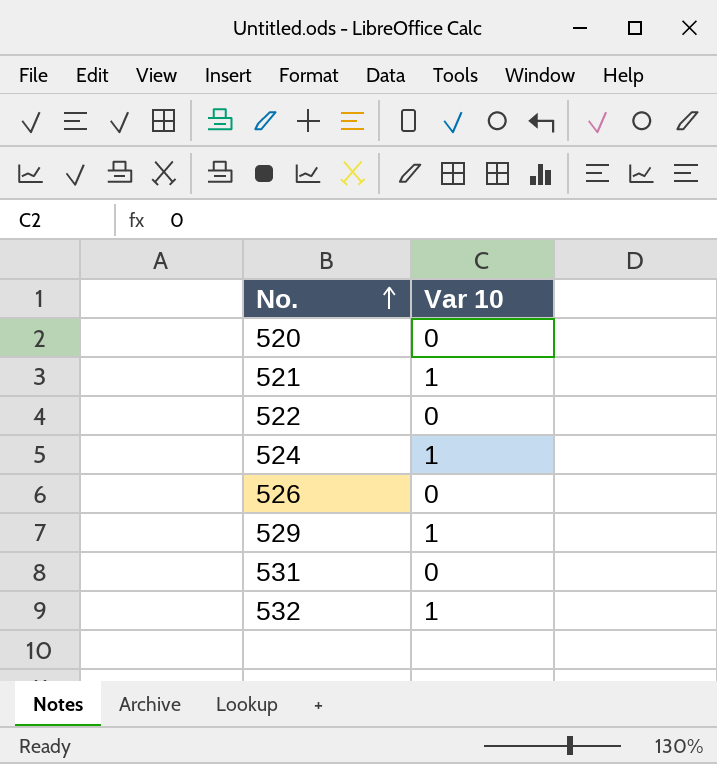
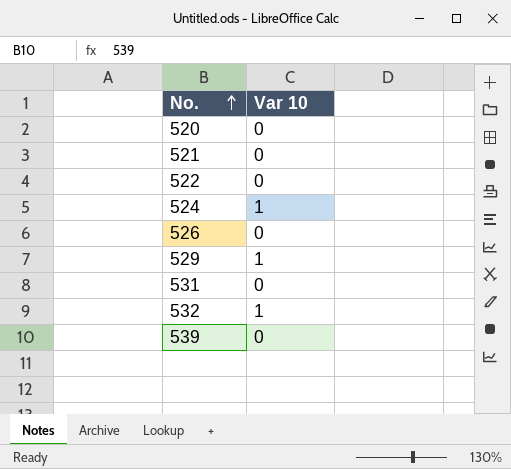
521 | Var 10: 1 -> 0
row 539: none -> 0

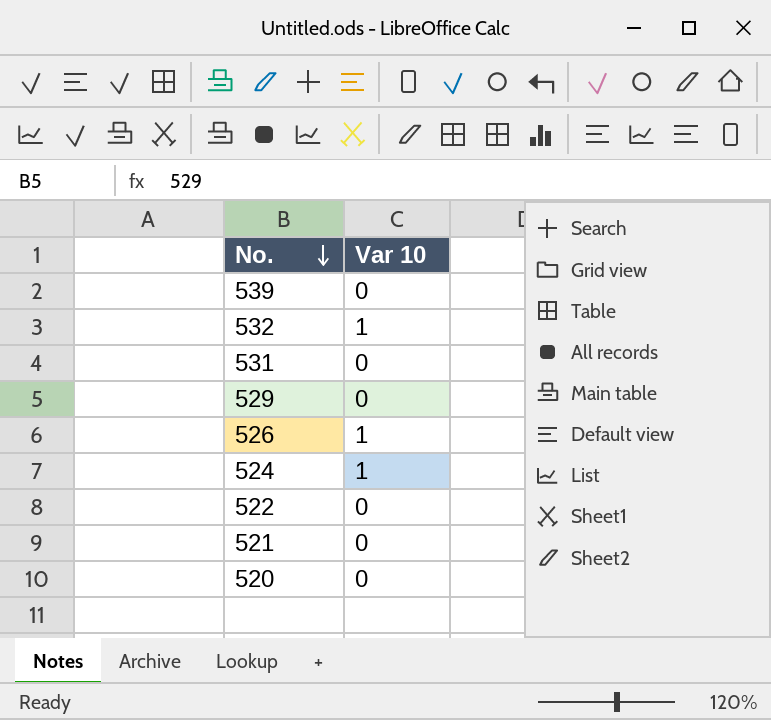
row order: No. ascending -> No. descending
529 | Var 10: 1 -> 0
526 | Var 10: 0 -> 1

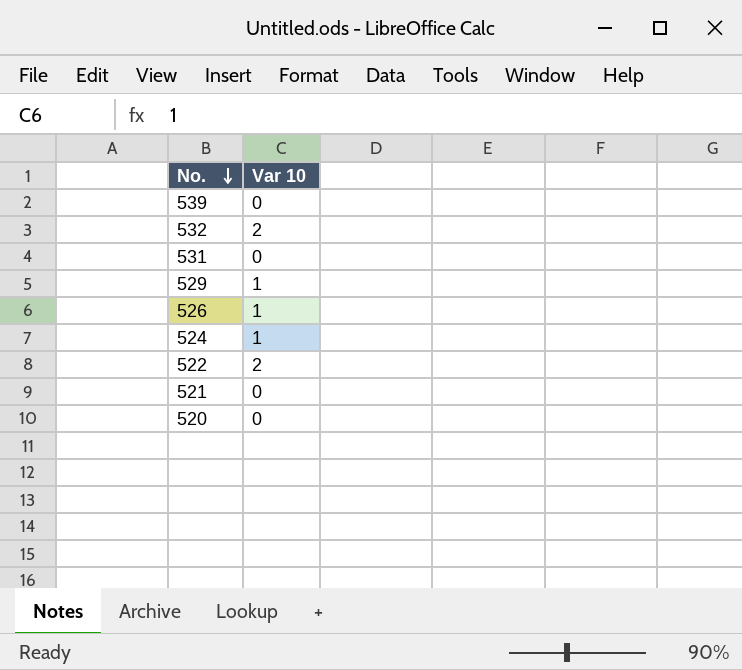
532 | Var 10: 1 -> 2
529 | Var 10: 0 -> 1
522 | Var 10: 0 -> 2

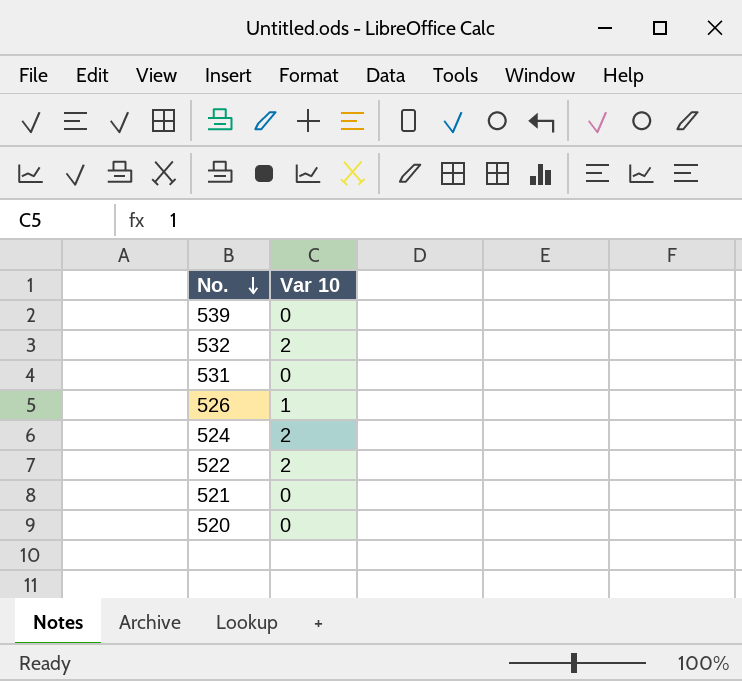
row 529: 1 -> none
524 | Var 10: 1 -> 2

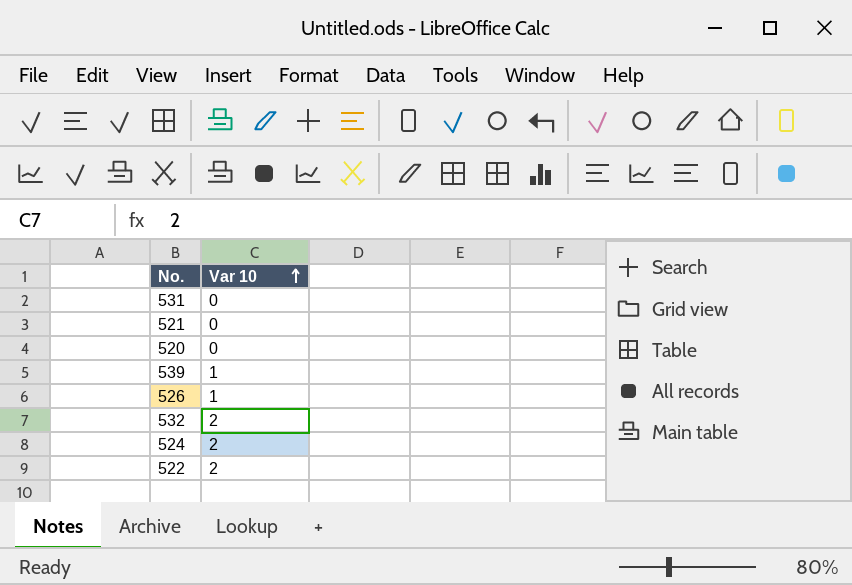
row order: No. descending -> Var 10 ascending
539 | Var 10: 0 -> 1

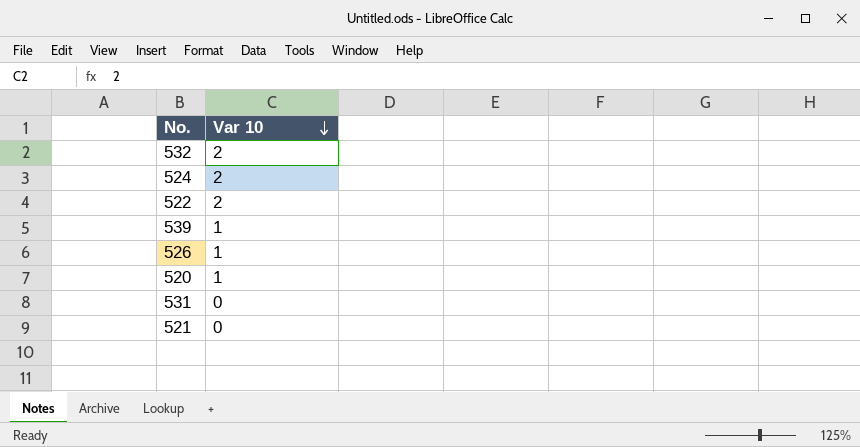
row order: Var 10 ascending -> Var 10 descending
520 | Var 10: 0 -> 1

